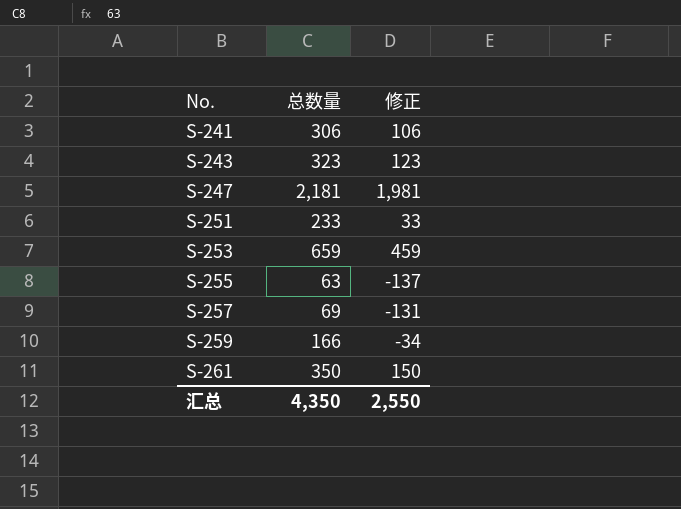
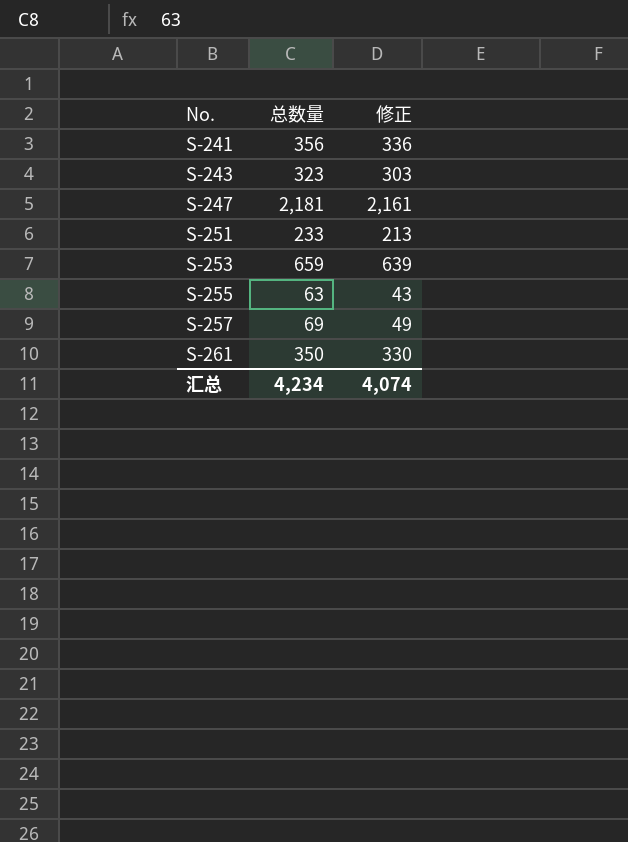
column 修正 | formula: [总数量] - 200 -> [总数量] - 20
row S-259: 166 | -34 -> none
S-241 | 总数量: 306 -> 356
汇总 | 总数量: 4,350 -> 4,234
汇总 | 修正: 2,550 -> 4,074

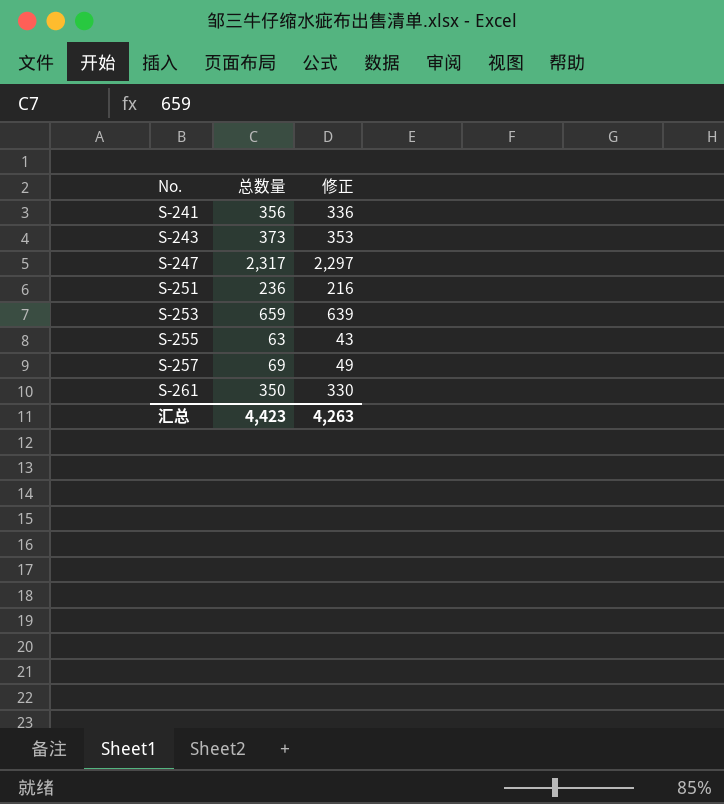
S-243 | 总数量: 323 -> 373
S-243 | 修正: 303 -> 353
S-247 | 总数量: 2,181 -> 2,317
S-247 | 修正: 2,161 -> 2,297
S-251 | 总数量: 233 -> 236
S-251 | 修正: 213 -> 216
汇总 | 总数量: 4,234 -> 4,423
汇总 | 修正: 4,074 -> 4,263

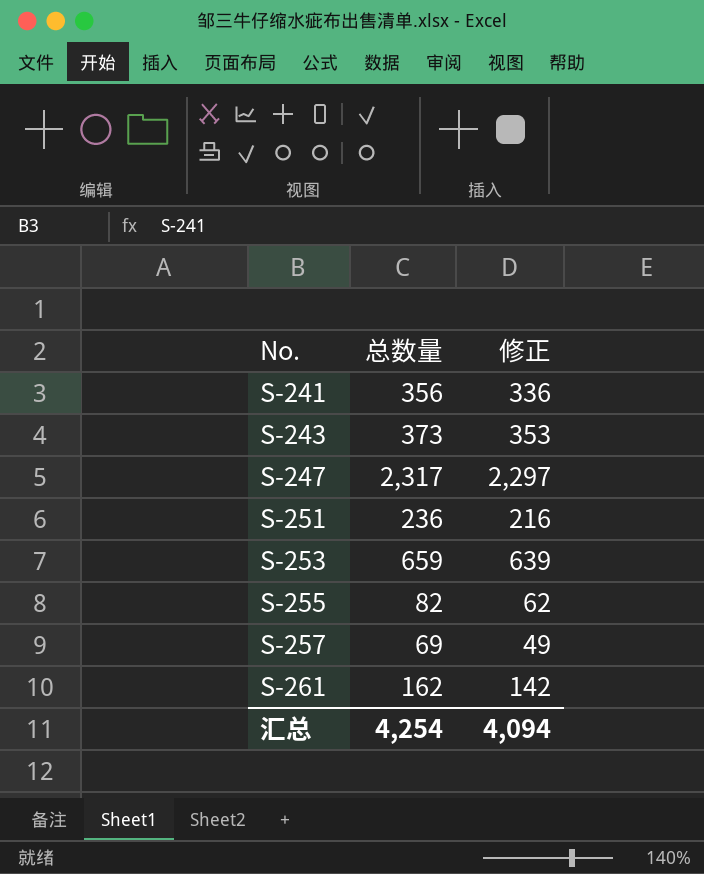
S-255 | 总数量: 63 -> 82
S-255 | 修正: 43 -> 62
S-261 | 总数量: 350 -> 162
S-261 | 修正: 330 -> 142
汇总 | 总数量: 4,423 -> 4,254
汇总 | 修正: 4,263 -> 4,094

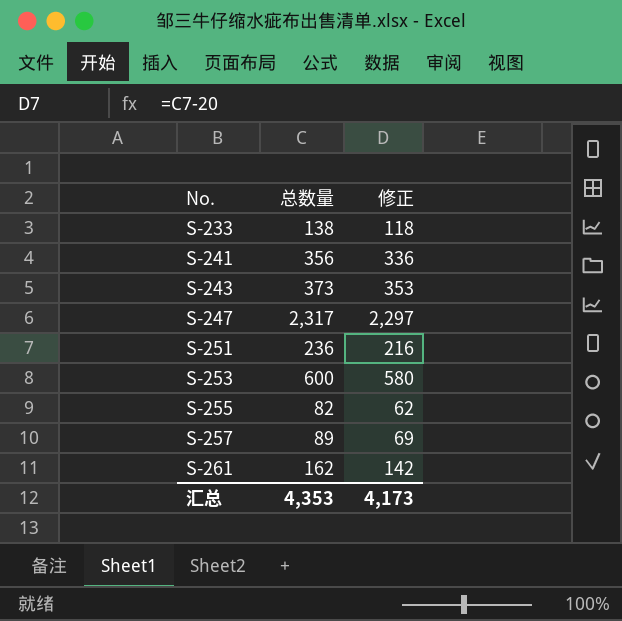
row S-233: none -> 138 | 118
S-253 | 总数量: 659 -> 600
S-253 | 修正: 639 -> 580
S-257 | 总数量: 69 -> 89
S-257 | 修正: 49 -> 69
汇总 | 总数量: 4,254 -> 4,353
汇总 | 修正: 4,094 -> 4,173

